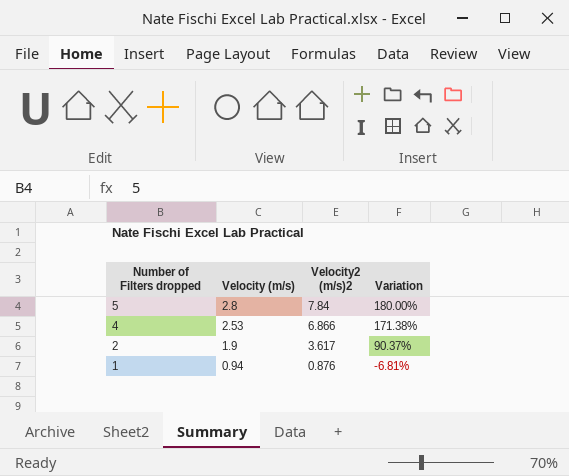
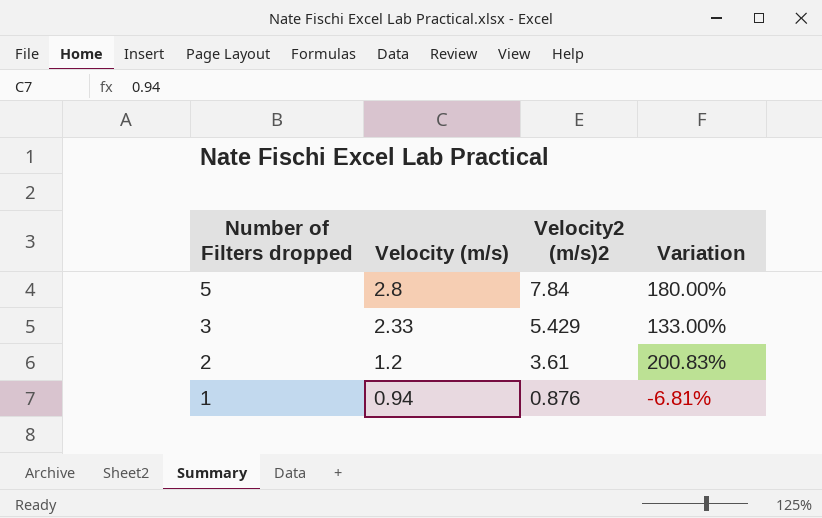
row 4: 2.53 | 6.866 | 171.38% -> none
row 3: none -> 2.33 | 5.429 | 133.00%
2 | Velocity (m/s): 1.9 -> 1.2
2 | Velocity2 (m/s)2: 3.617 -> 3.61
2 | Variation: 90.37% -> 200.83%

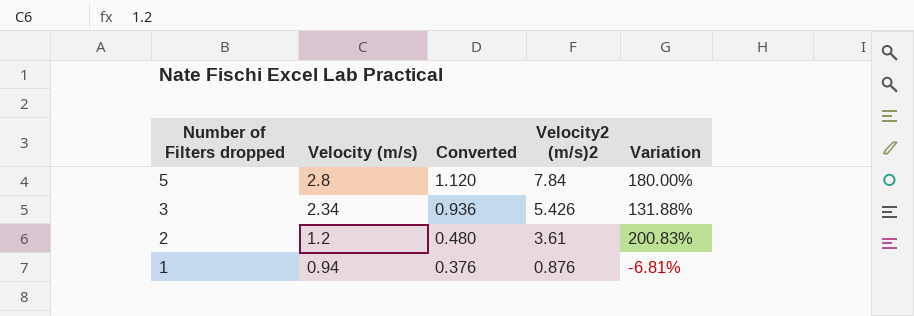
column Converted | formula: none -> [Velocity (m/s)] * 0.4
3 | Velocity (m/s): 2.33 -> 2.34
3 | Velocity2 (m/s)2: 5.429 -> 5.426
3 | Variation: 133.00% -> 131.88%

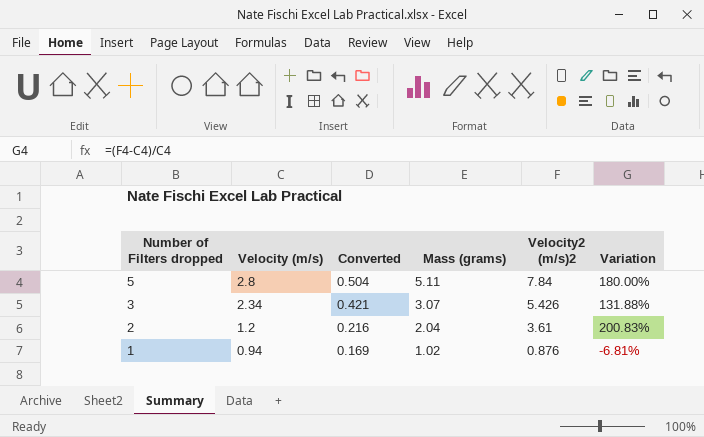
column Converted | formula: [Velocity (m/s)] * 0.4 -> [Velocity (m/s)] * 0.18
column Mass (grams) | position: none -> 4

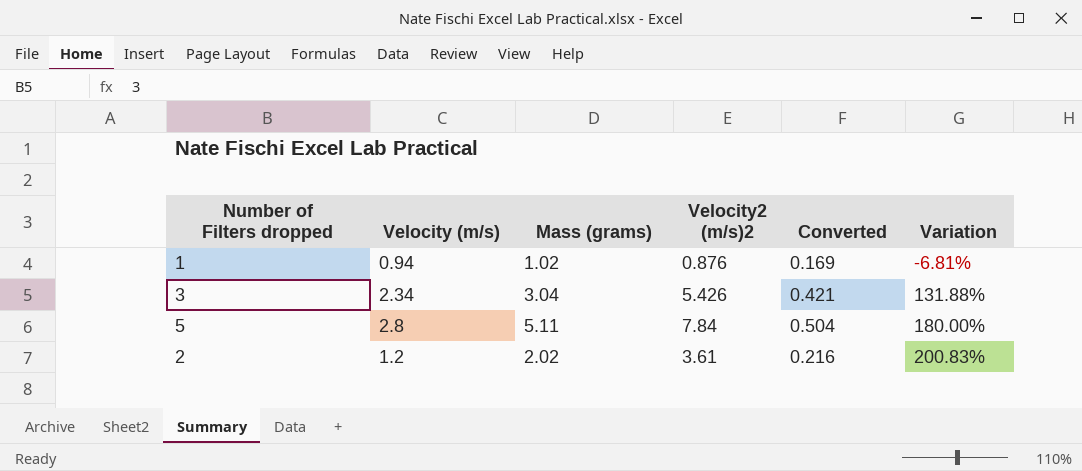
row order: Number of Filters dropped descending -> Variation ascending
column Converted | position: 3 -> 5
3 | Mass (grams): 3.07 -> 3.04
2 | Mass (grams): 2.04 -> 2.02

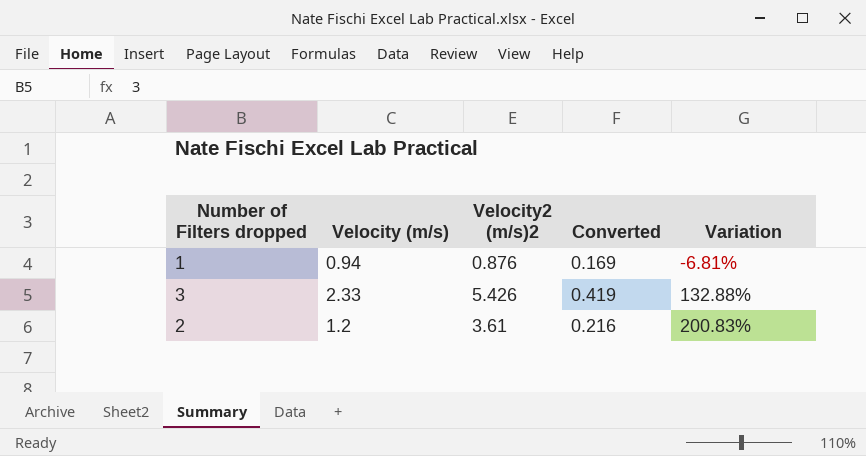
column Mass (grams) | position: 3 -> none
row 5: 2.8 | 5.11 | 7.84 | 0.504 | 180.00% -> none
3 | Velocity (m/s): 2.34 -> 2.33
3 | Converted: 0.421 -> 0.419
3 | Variation: 131.88% -> 132.88%

